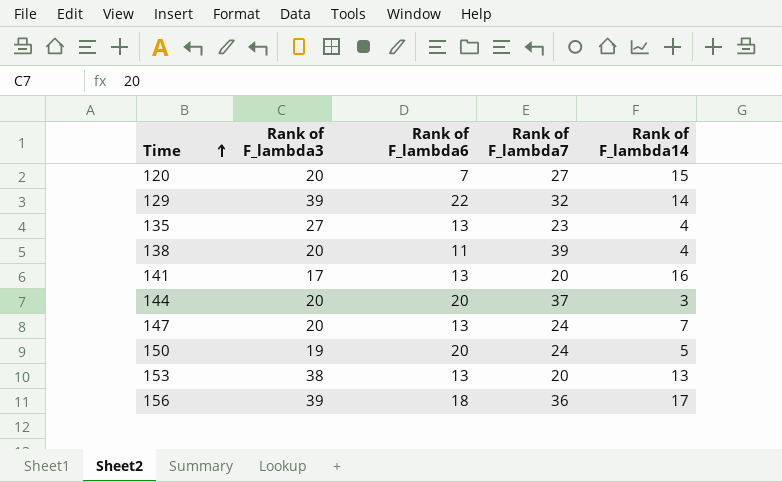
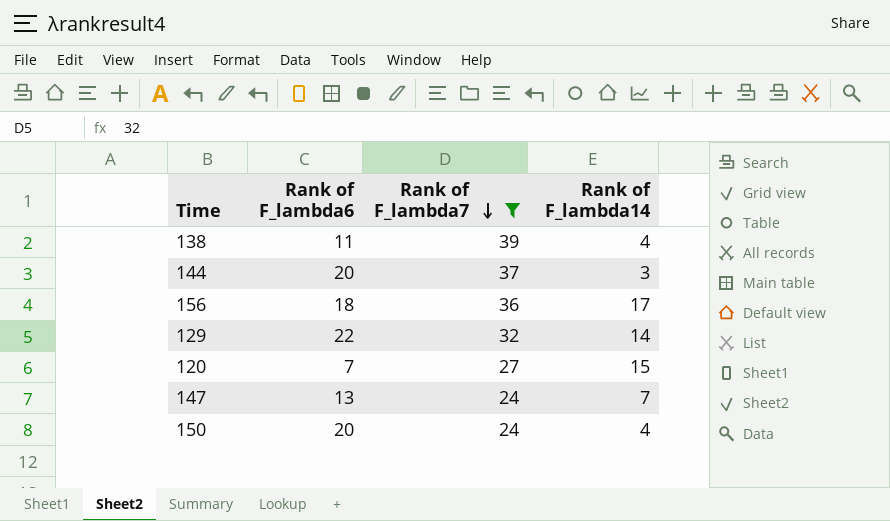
filter: none -> Rank of F_lambda7 >= 24
row order: Time ascending -> Rank of F_lambda7 descending
column Rank of F_lambda3 | position: 2 -> none
150 | Rank of F_lambda14: 5 -> 4

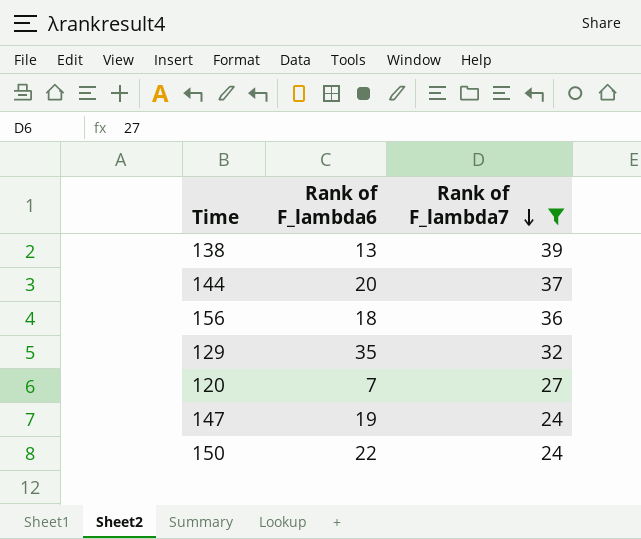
column Rank of F_lambda14 | position: 4 -> none
138 | Rank of F_lambda6: 11 -> 13
129 | Rank of F_lambda6: 22 -> 35
147 | Rank of F_lambda6: 13 -> 19
150 | Rank of F_lambda6: 20 -> 22

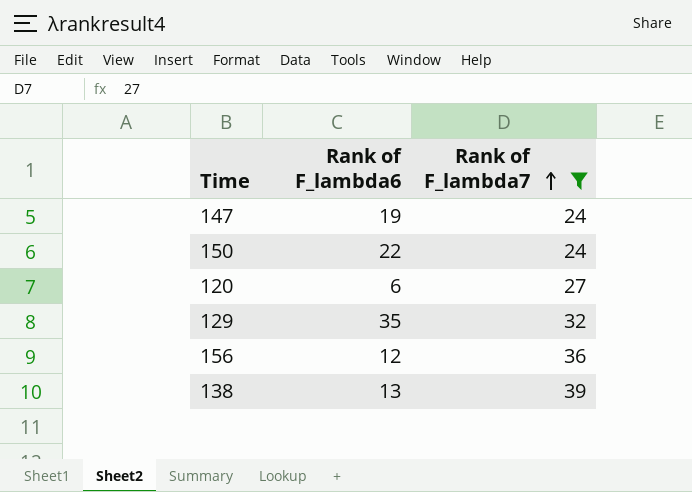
row order: Rank of F_lambda7 descending -> Rank of F_lambda7 ascending
row 144: 20 | 37 -> none
120 | Rank of F_lambda6: 7 -> 6
156 | Rank of F_lambda6: 18 -> 12

